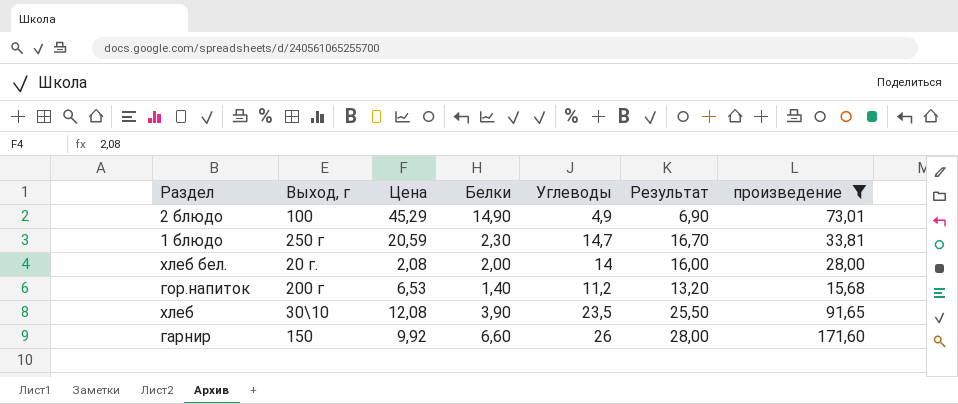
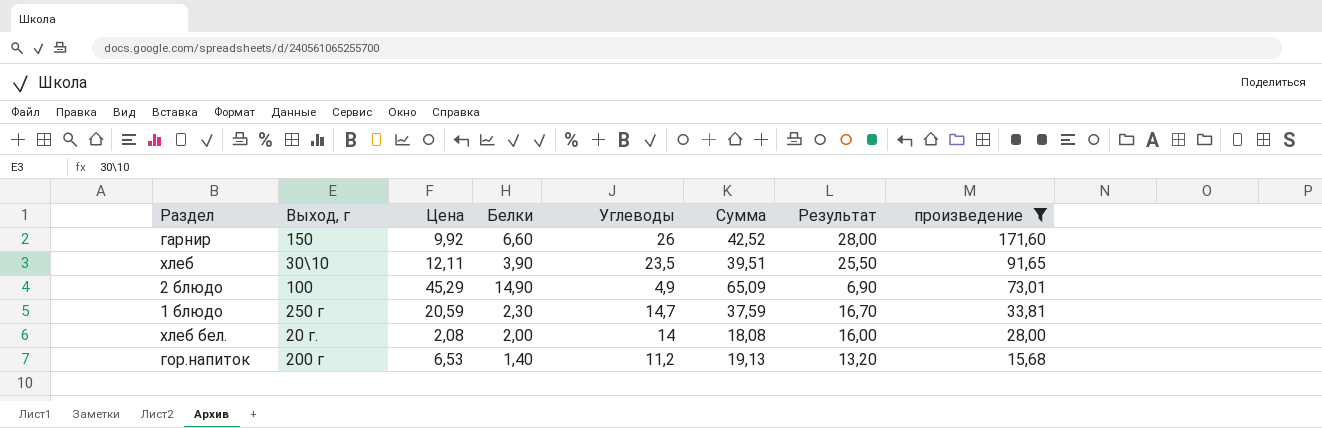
row order: none -> произведение descending
column Сумма | formula: none -> [Цена] + [Белки] + [Углеводы]
хлеб | Цена: 12,08 -> 12,11

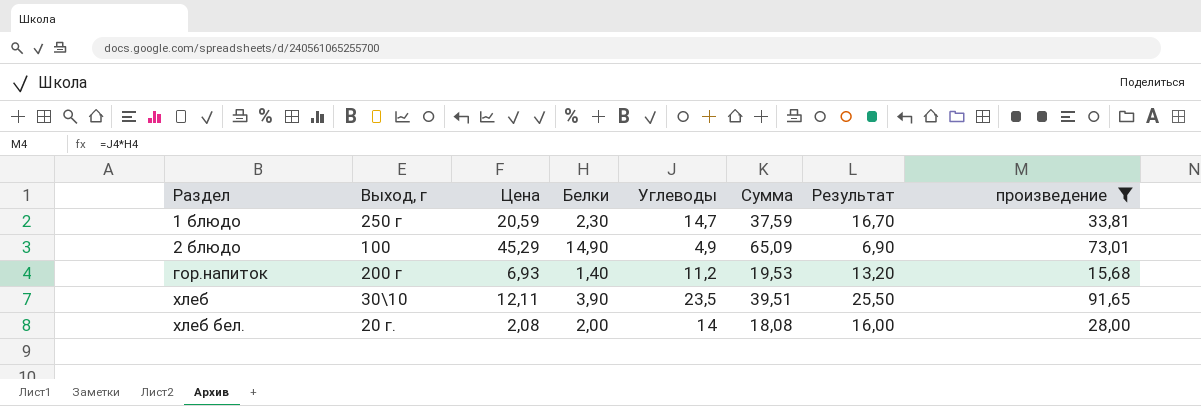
row order: произведение descending -> Раздел ascending
row гарнир: 150 | 9,92 | 6,60 | 26 | 42,52 | 28,00 | 171,60 -> none
гор.напиток | Цена: 6,53 -> 6,93
гор.напиток | Сумма: 19,13 -> 19,53

